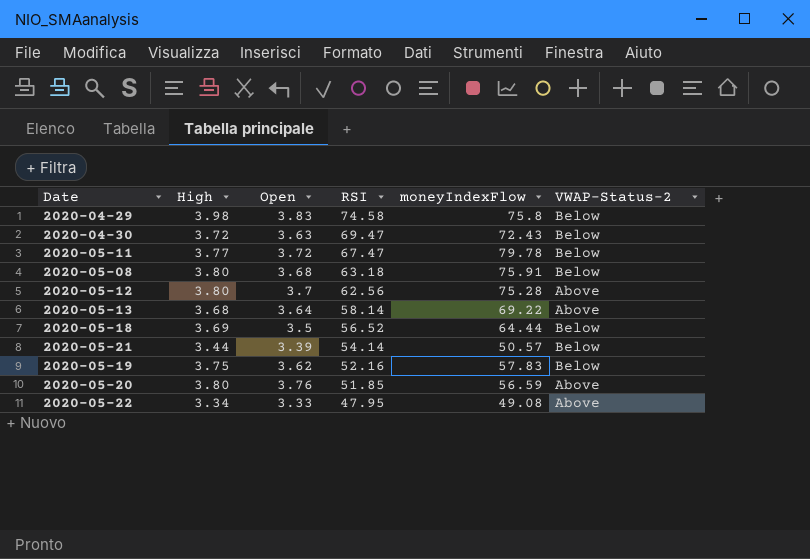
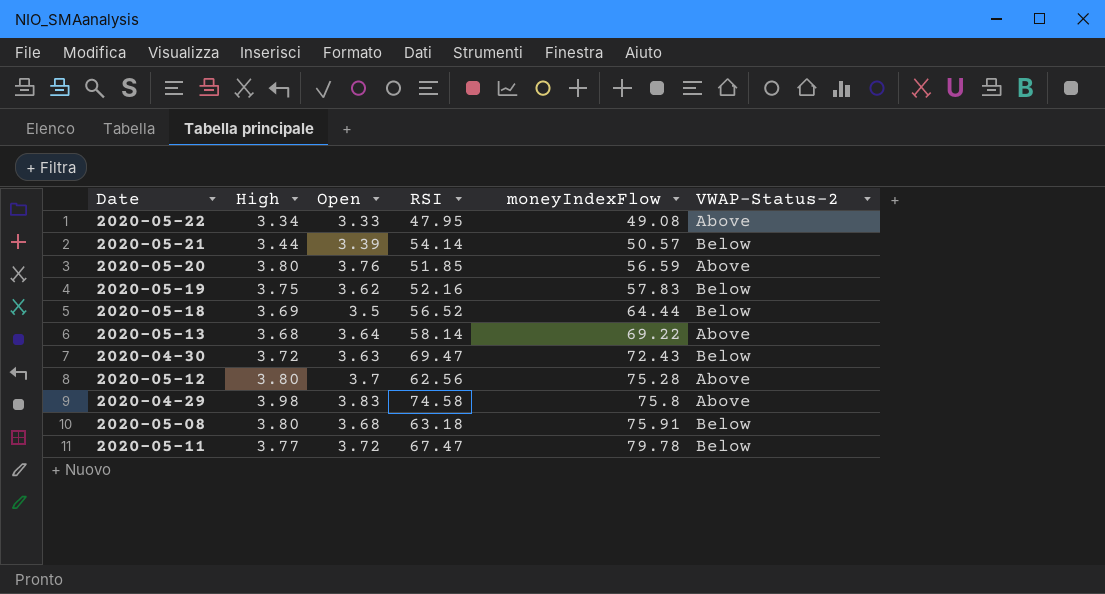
row order: RSI descending -> moneyIndexFlow ascending
2020-04-29 | VWAP-Status-2: Below -> Above

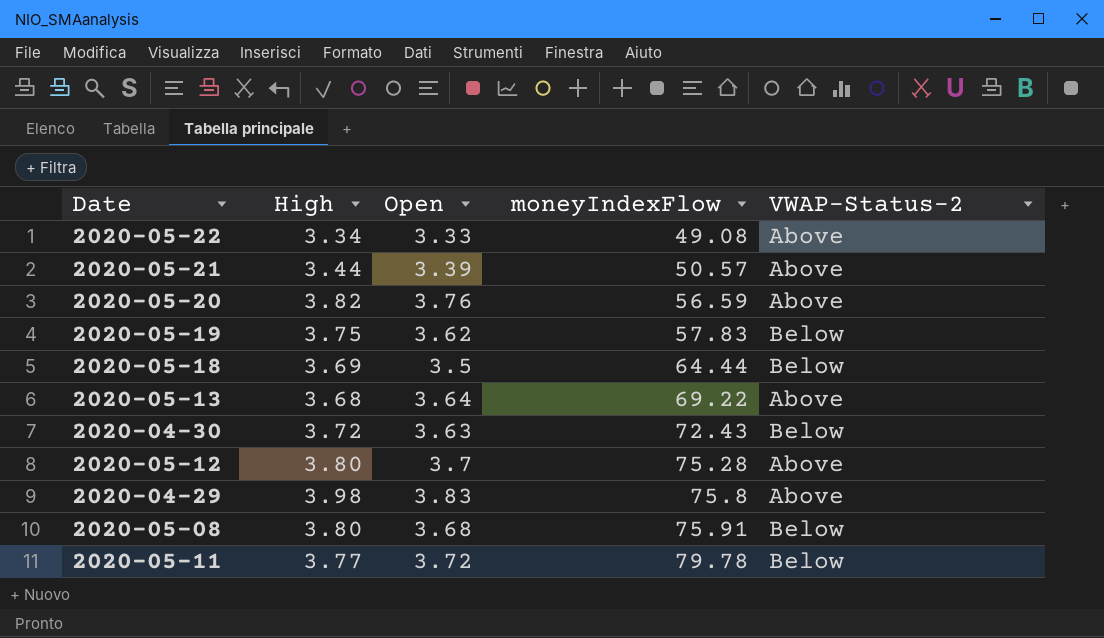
column RSI | position: 4 -> none
2020-05-21 | VWAP-Status-2: Below -> Above
2020-05-20 | High: 3.80 -> 3.82

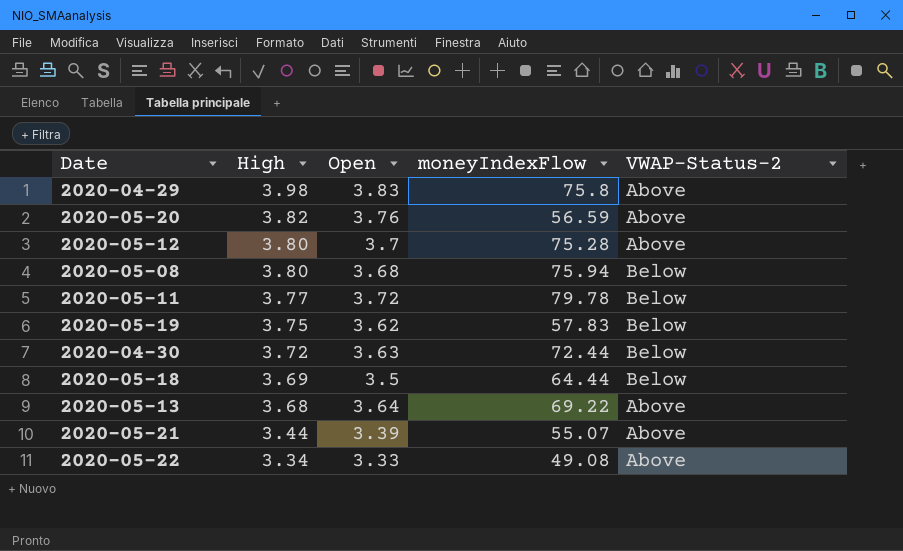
row order: moneyIndexFlow ascending -> High descending
2020-05-08 | moneyIndexFlow: 75.91 -> 75.94
2020-04-30 | moneyIndexFlow: 72.43 -> 72.44
2020-05-21 | moneyIndexFlow: 50.57 -> 55.07

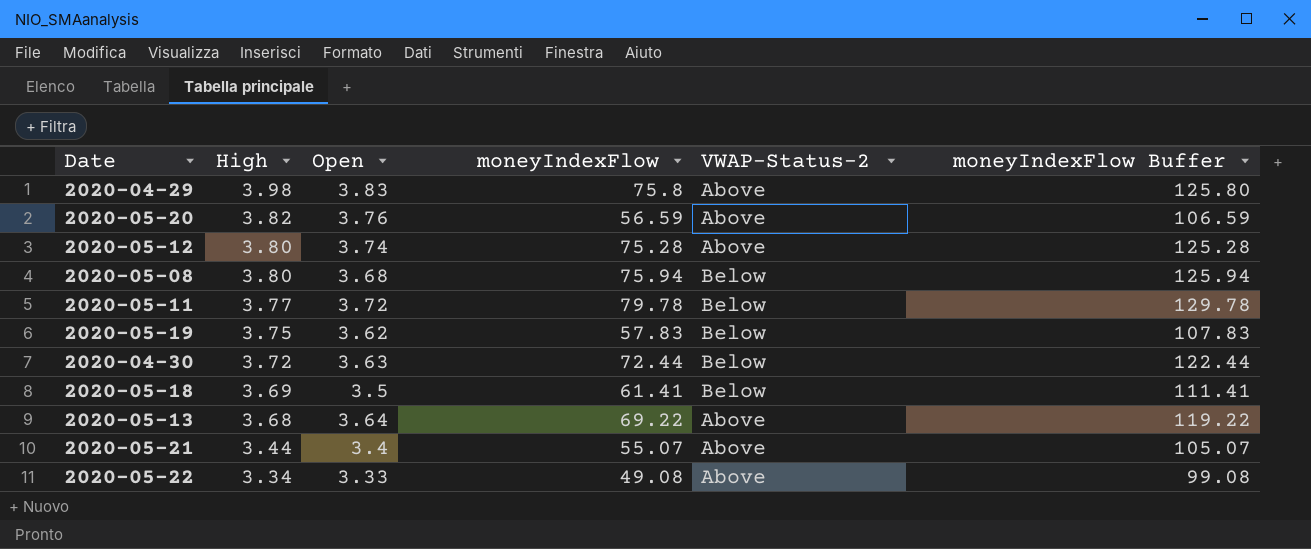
column moneyIndexFlow Buffer | formula: none -> [moneyIndexFlow] + 50
2020-05-12 | Open: 3.7 -> 3.74
2020-05-18 | moneyIndexFlow: 64.44 -> 61.41
2020-05-21 | Open: 3.39 -> 3.4

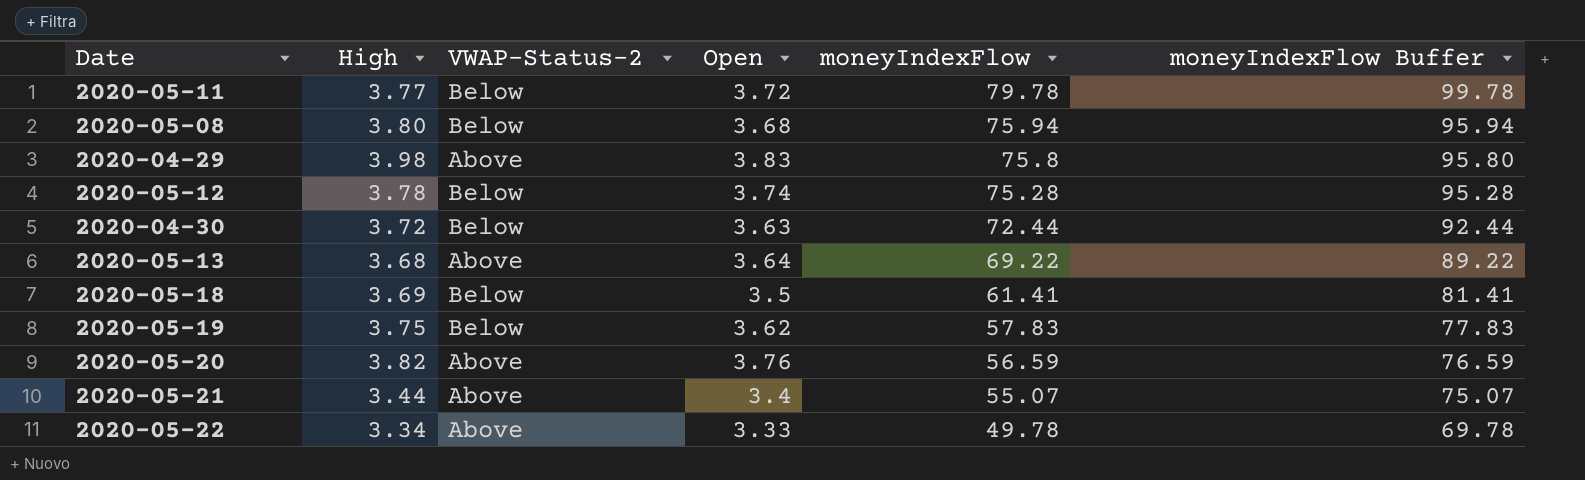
row order: High descending -> moneyIndexFlow descending
column VWAP-Status-2 | position: 5 -> 3
column moneyIndexFlow Buffer | formula: [moneyIndexFlow] + 50 -> [moneyIndexFlow] + 20
2020-05-12 | High: 3.80 -> 3.78
2020-05-12 | VWAP-Status-2: Above -> Below
2020-05-22 | moneyIndexFlow: 49.08 -> 49.78

